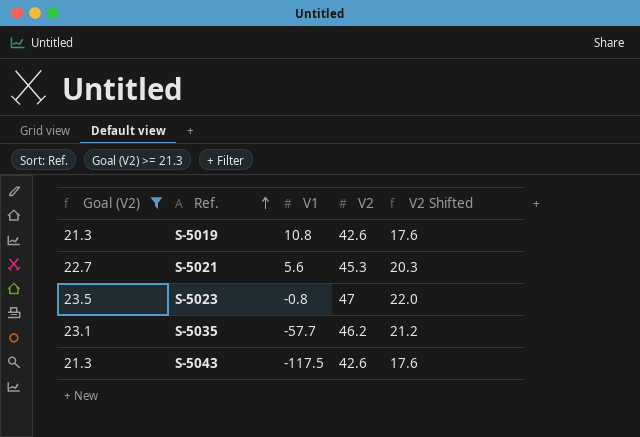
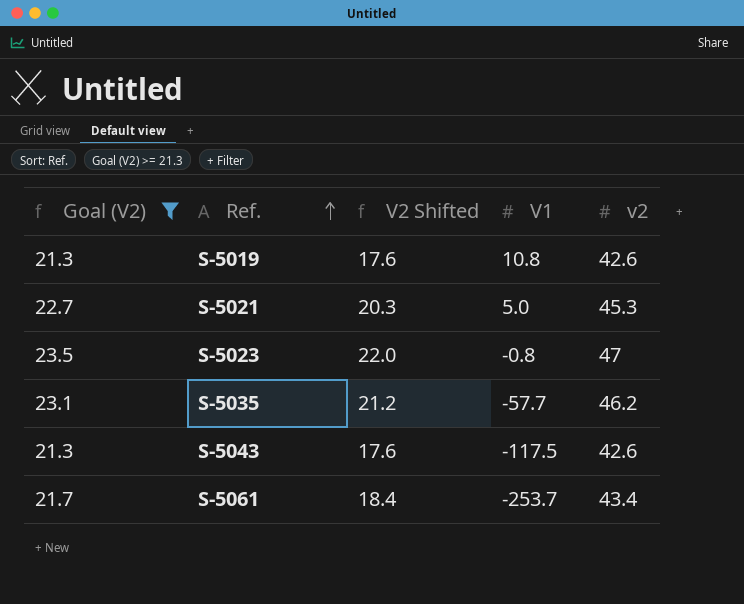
column V2 Shifted | position: 5 -> 3
column name: V2 -> v2
S-5021 | V1: 5.6 -> 5.0
row S-5061: none -> 21.7 | 18.4 | -253.7 | 43.4

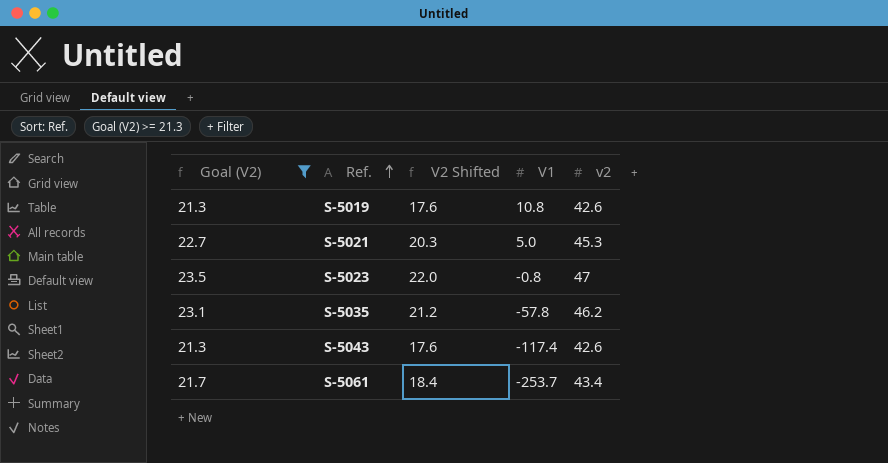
S-5035 | V1: -57.7 -> -57.8
S-5043 | V1: -117.5 -> -117.4

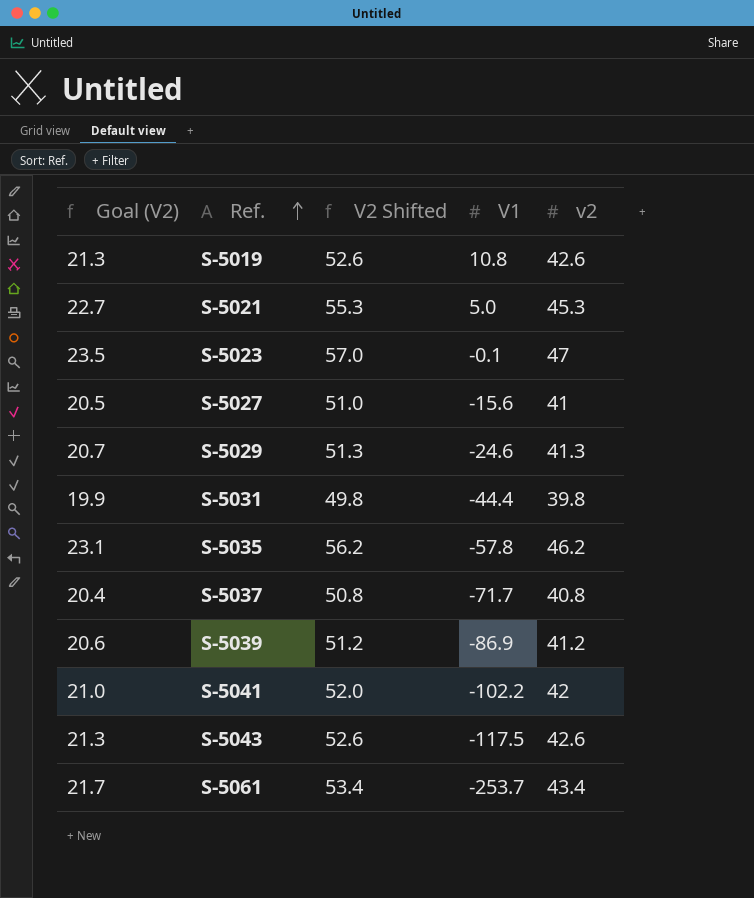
filter: Goal (V2) >= 21.3 -> none
column V2 Shifted | formula: [v2] - 25 -> [v2] + 10
S-5023 | V1: -0.8 -> -0.1
S-5043 | V1: -117.4 -> -117.5

